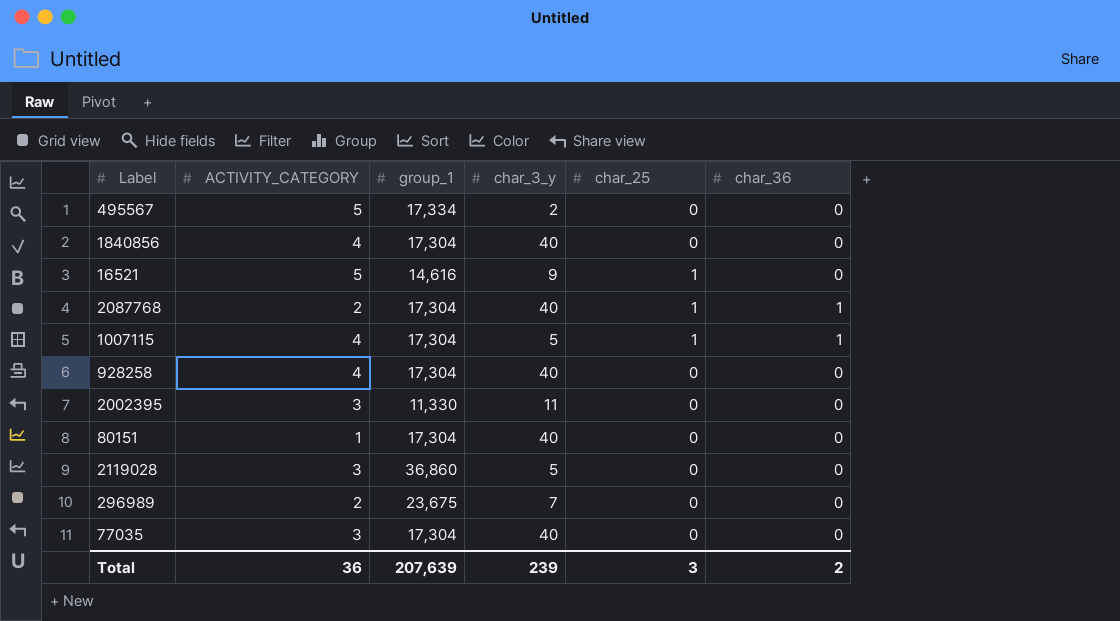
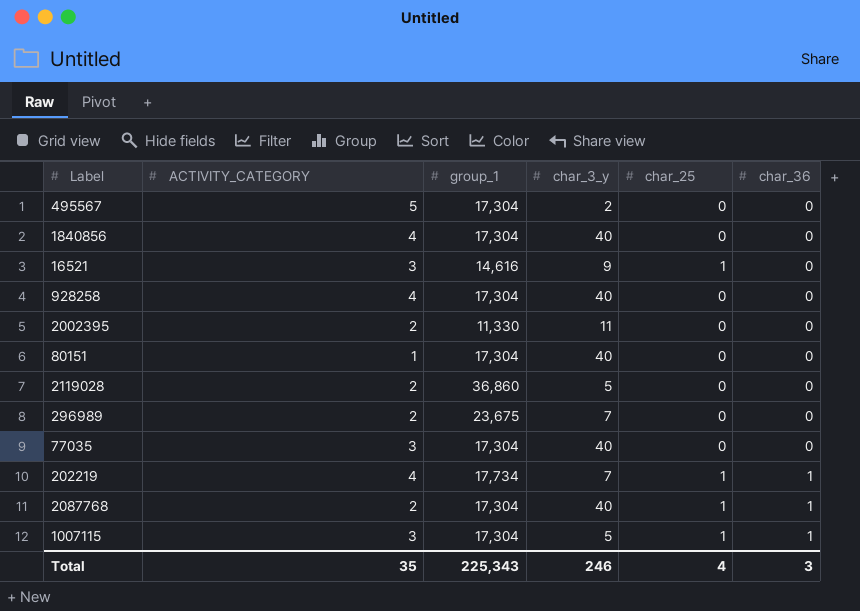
row order: none -> char_36 ascending
495567 | group_1: 17,334 -> 17,304
16521 | ACTIVITY_CATEGORY: 5 -> 3
2002395 | ACTIVITY_CATEGORY: 3 -> 2
2119028 | ACTIVITY_CATEGORY: 3 -> 2
row 202219: none -> 4 | 17,734 | 7 | 1 | 1
1007115 | ACTIVITY_CATEGORY: 4 -> 3
Total | ACTIVITY_CATEGORY: 36 -> 35
Total | group_1: 207,639 -> 225,343
Total | char_3_y: 239 -> 246
Total | char_25: 3 -> 4
Total | char_36: 2 -> 3

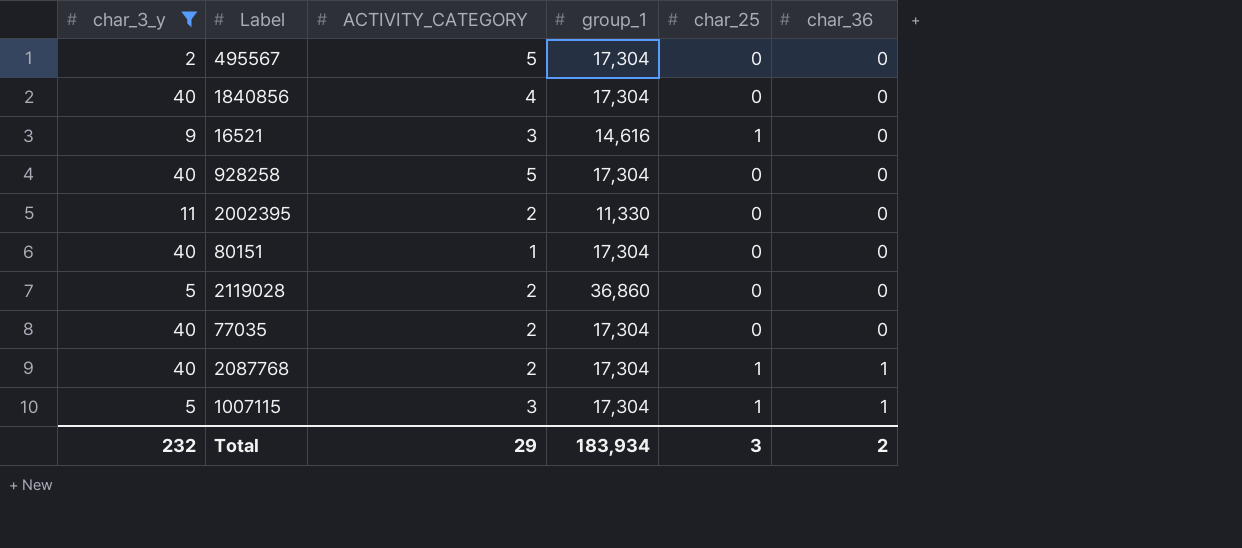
filter: none -> char_3_y != 7
column char_3_y | position: 4 -> 1
928258 | ACTIVITY_CATEGORY: 4 -> 5
77035 | ACTIVITY_CATEGORY: 3 -> 2
Total | char_3_y: 246 -> 232
Total | ACTIVITY_CATEGORY: 35 -> 29
Total | group_1: 225,343 -> 183,934
Total | char_25: 4 -> 3
Total | char_36: 3 -> 2

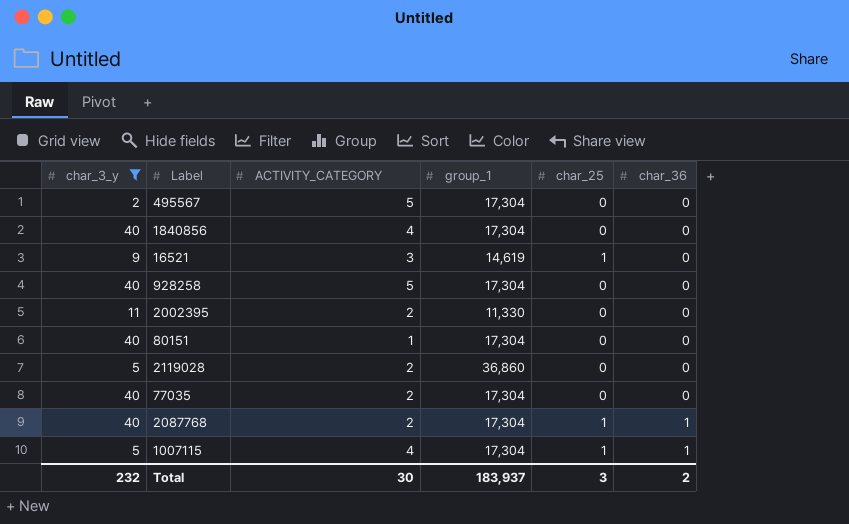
16521 | group_1: 14,616 -> 14,619
1007115 | ACTIVITY_CATEGORY: 3 -> 4
Total | ACTIVITY_CATEGORY: 29 -> 30
Total | group_1: 183,934 -> 183,937

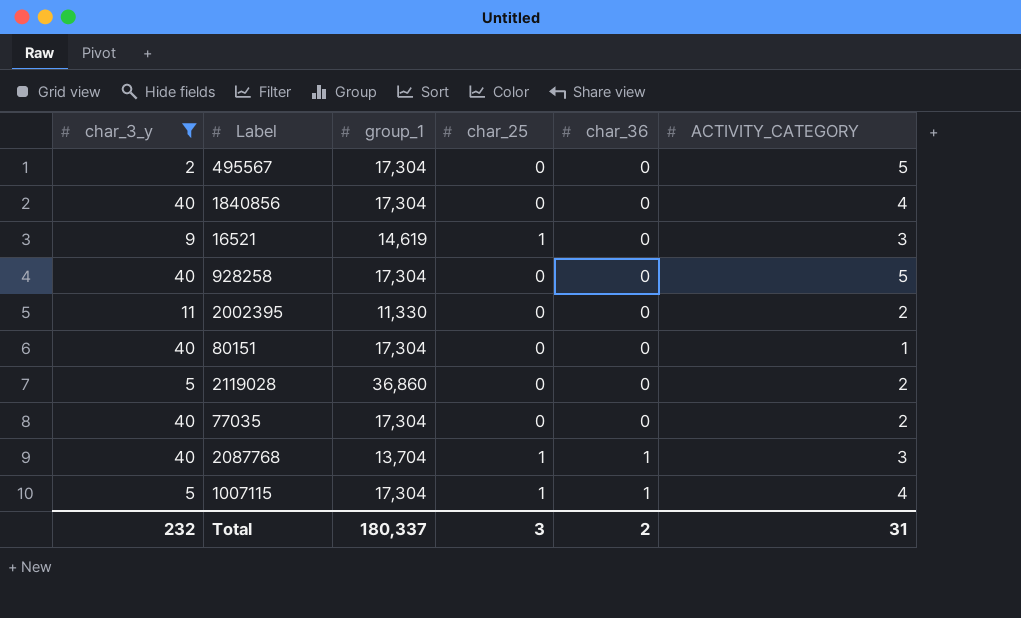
column ACTIVITY_CATEGORY | position: 3 -> 6
2087768 | group_1: 17,304 -> 13,704
2087768 | ACTIVITY_CATEGORY: 2 -> 3
Total | group_1: 183,937 -> 180,337
Total | ACTIVITY_CATEGORY: 30 -> 31

